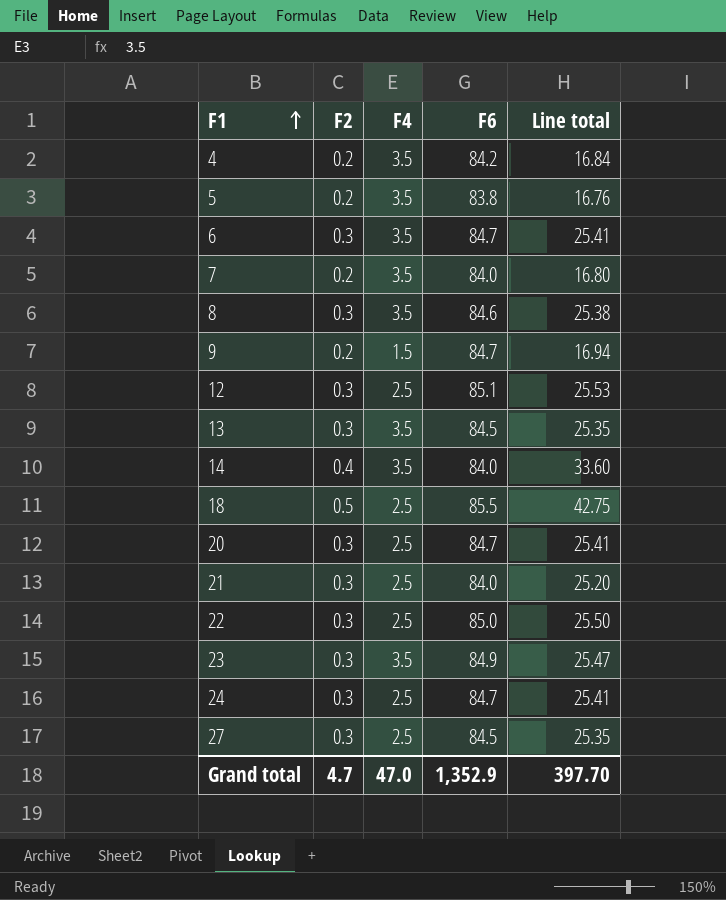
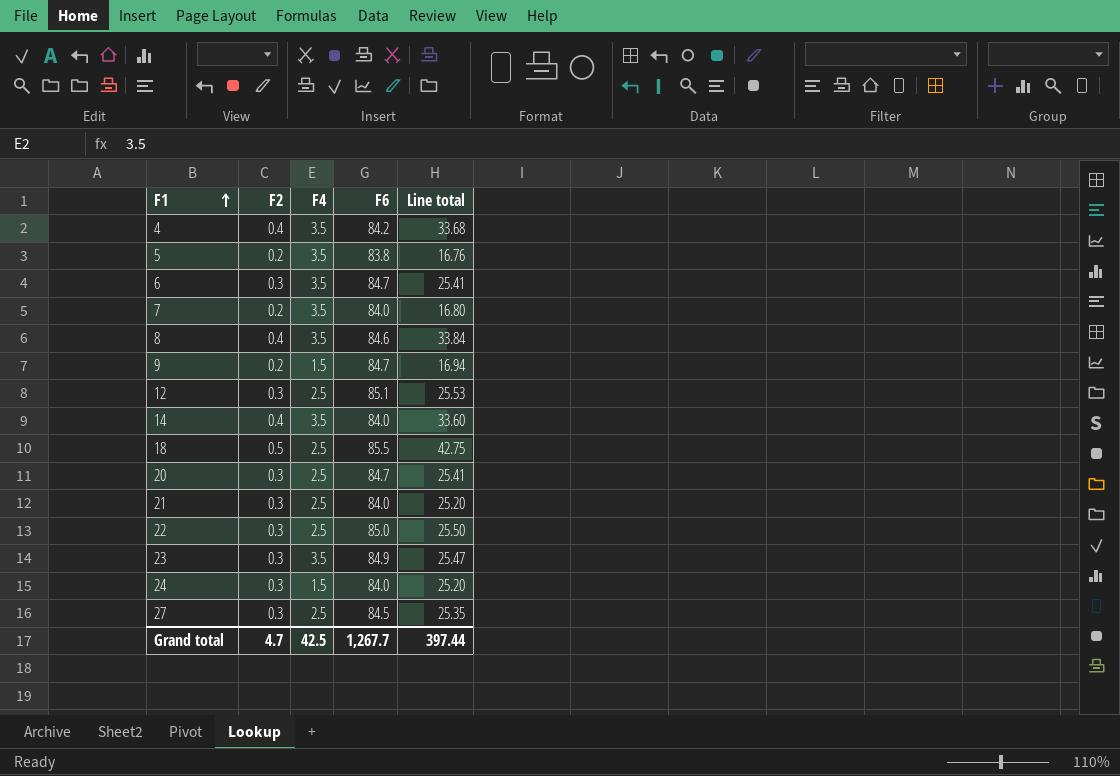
row 13: 0.3 | 3.5 | 84.5 | 25.35 -> none
4 | F2: 0.2 -> 0.4
4 | Line total: 16.84 -> 33.68
8 | F2: 0.3 -> 0.4
8 | Line total: 25.38 -> 33.84
24 | F4: 2.5 -> 1.5
24 | F6: 84.7 -> 84.0
24 | Line total: 25.41 -> 25.20
Grand total | F4: 47.0 -> 42.5
Grand total | F6: 1,352.9 -> 1,267.7
Grand total | Line total: 397.70 -> 397.44

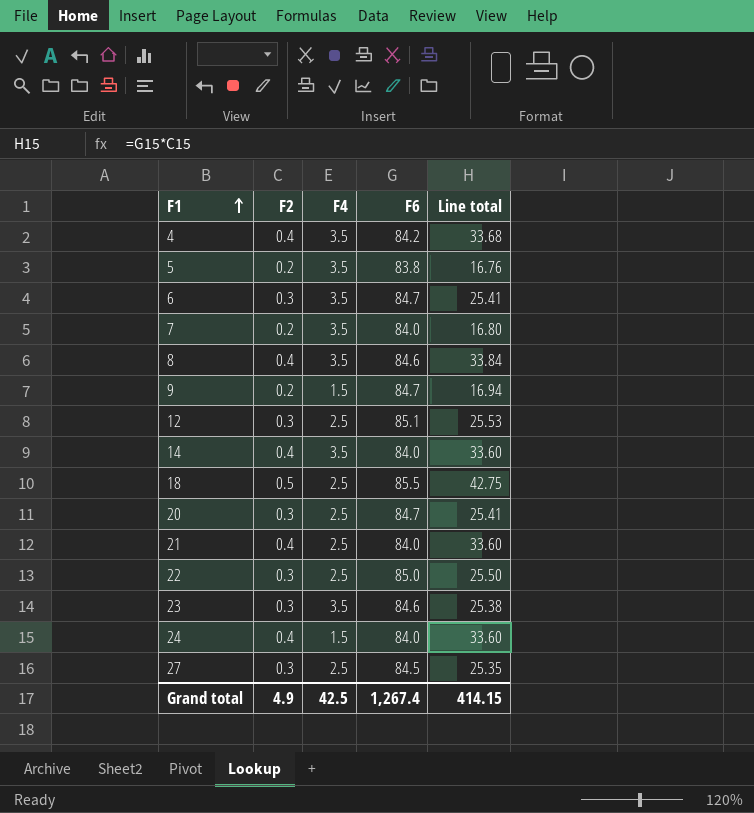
21 | F2: 0.3 -> 0.4
21 | Line total: 25.20 -> 33.60
23 | F6: 84.9 -> 84.6
23 | Line total: 25.47 -> 25.38
24 | F2: 0.3 -> 0.4
24 | Line total: 25.20 -> 33.60
Grand total | F2: 4.7 -> 4.9
Grand total | F6: 1,267.7 -> 1,267.4
Grand total | Line total: 397.44 -> 414.15

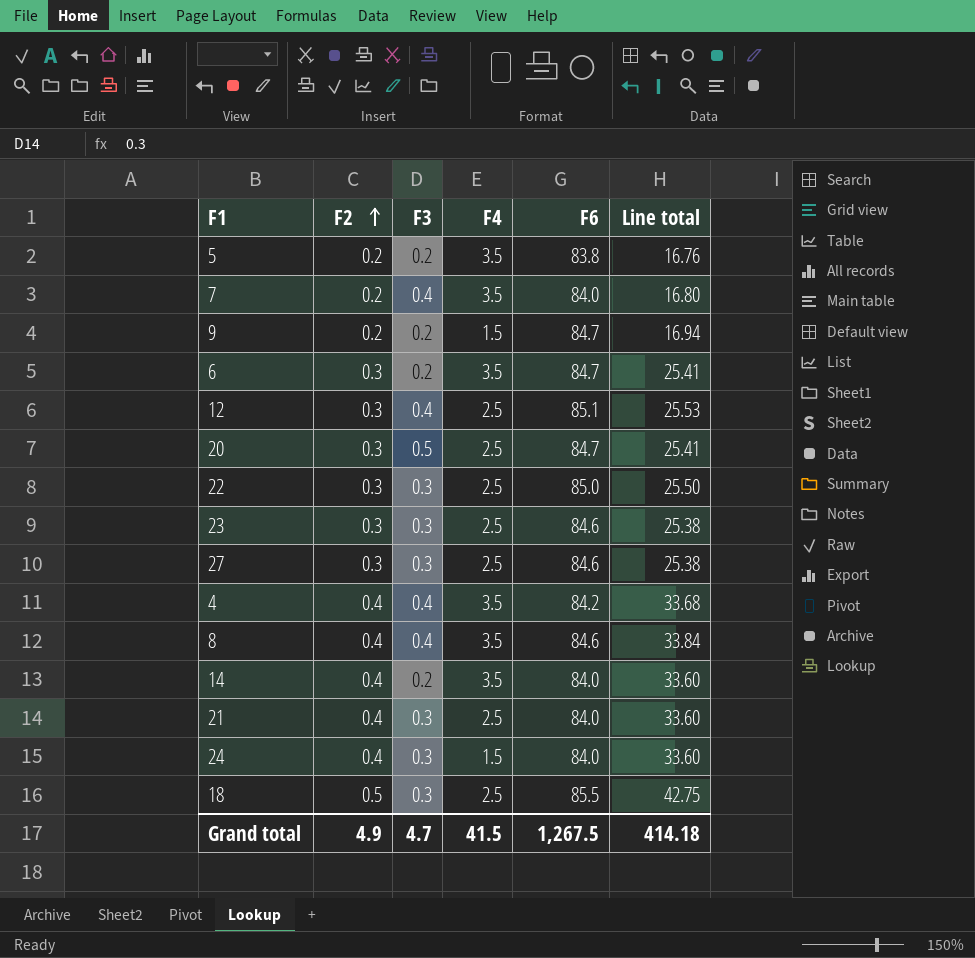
row order: F1 ascending -> F2 ascending
column F3 | position: none -> 3
23 | F4: 3.5 -> 2.5
27 | F6: 84.5 -> 84.6
27 | Line total: 25.35 -> 25.38
Grand total | F4: 42.5 -> 41.5
Grand total | F6: 1,267.4 -> 1,267.5
Grand total | Line total: 414.15 -> 414.18

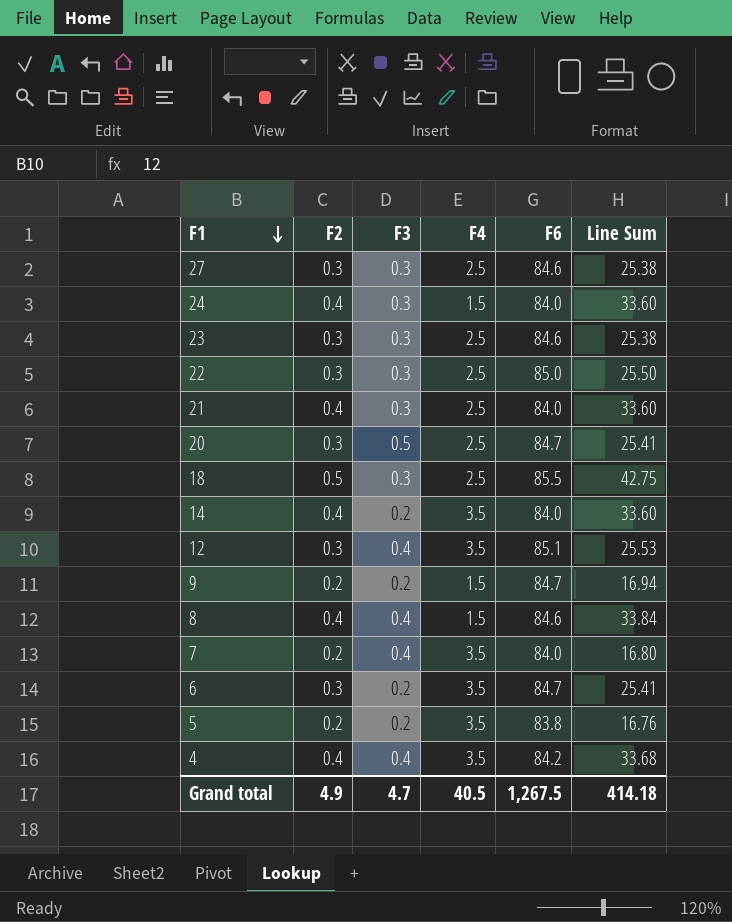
row order: F2 ascending -> F1 descending
column name: Line total -> Line Sum
12 | F4: 2.5 -> 3.5
8 | F4: 3.5 -> 1.5
Grand total | F4: 41.5 -> 40.5

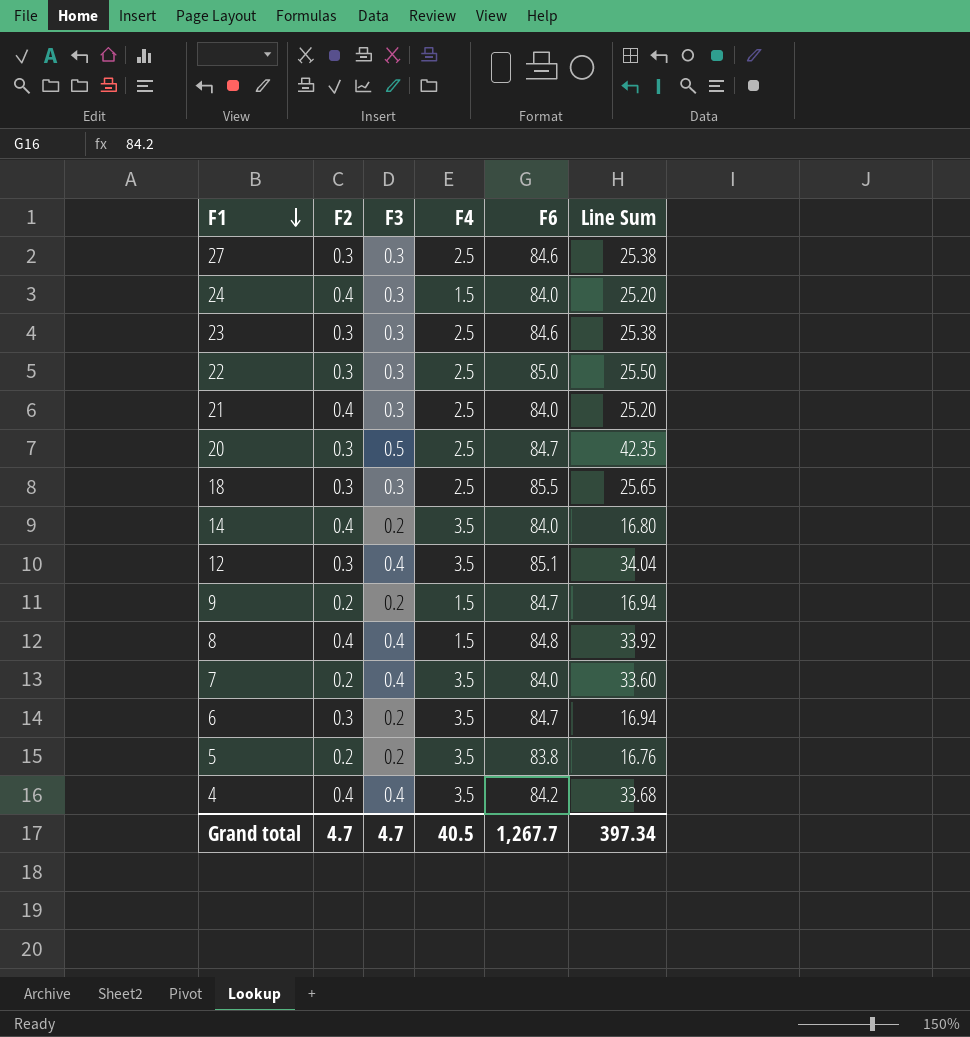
column Line Sum | formula: [F2] * [F6] -> [F3] * [F6]
18 | F2: 0.5 -> 0.3
8 | F6: 84.6 -> 84.8
Grand total | F2: 4.9 -> 4.7
Grand total | F6: 1,267.5 -> 1,267.7
Grand total | Line Sum: 414.18 -> 397.34

